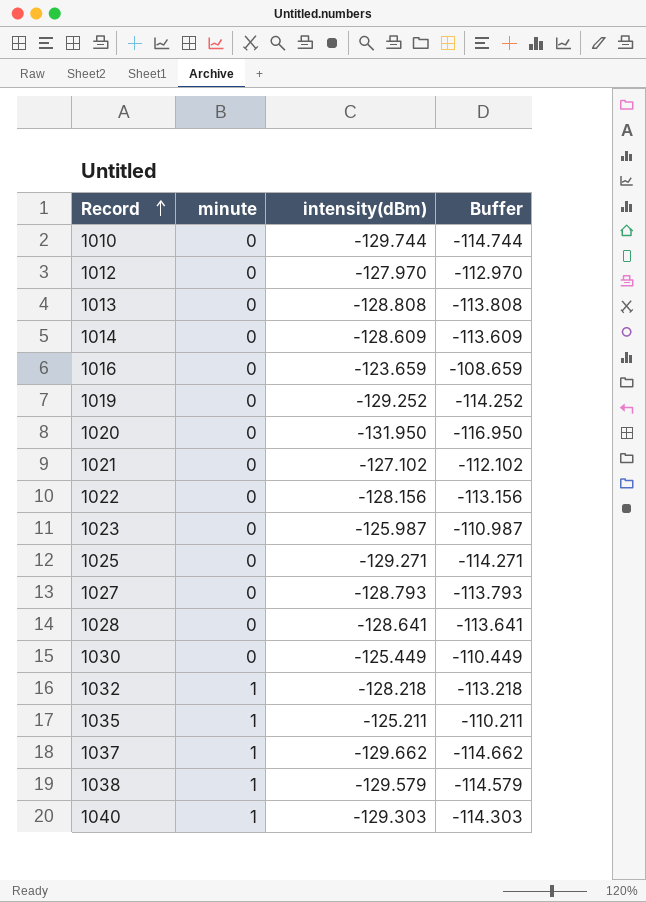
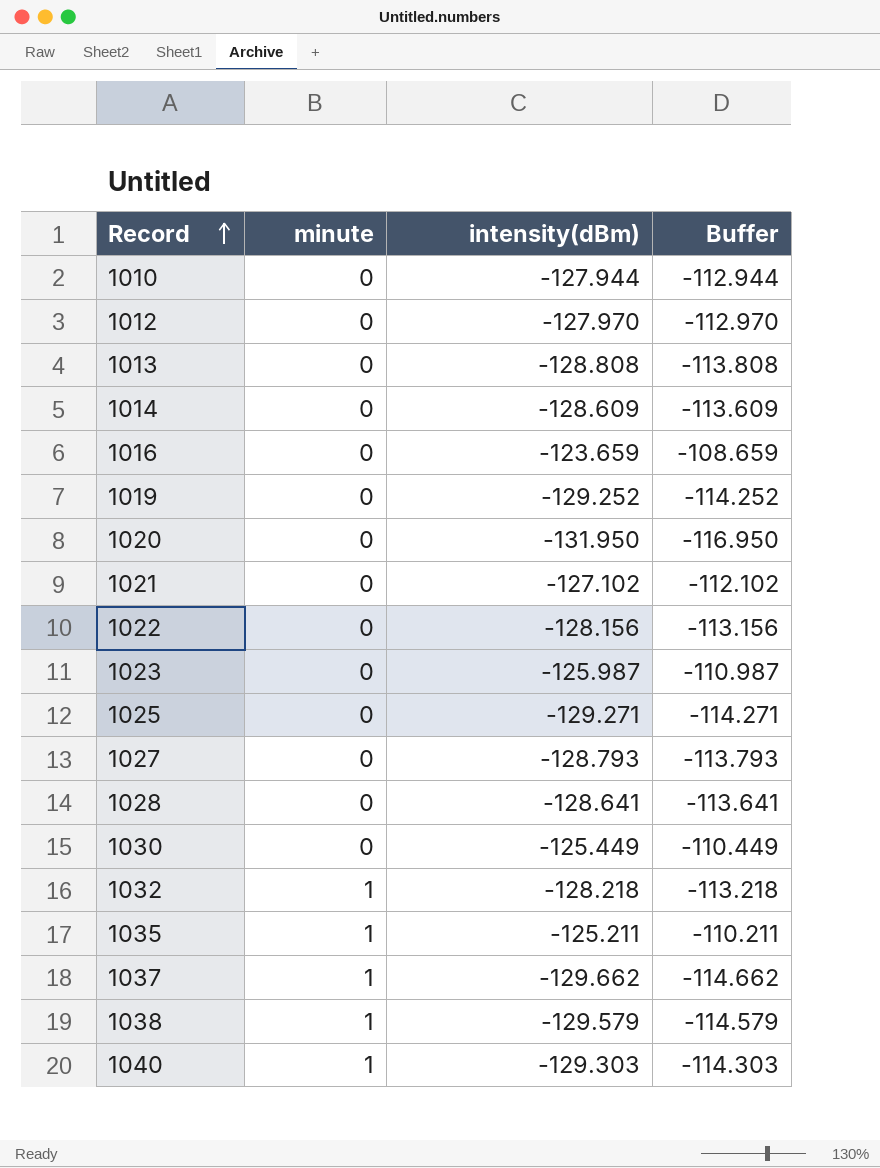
1010 | intensity(dBm): -129.744 -> -127.944
1010 | Buffer: -114.744 -> -112.944

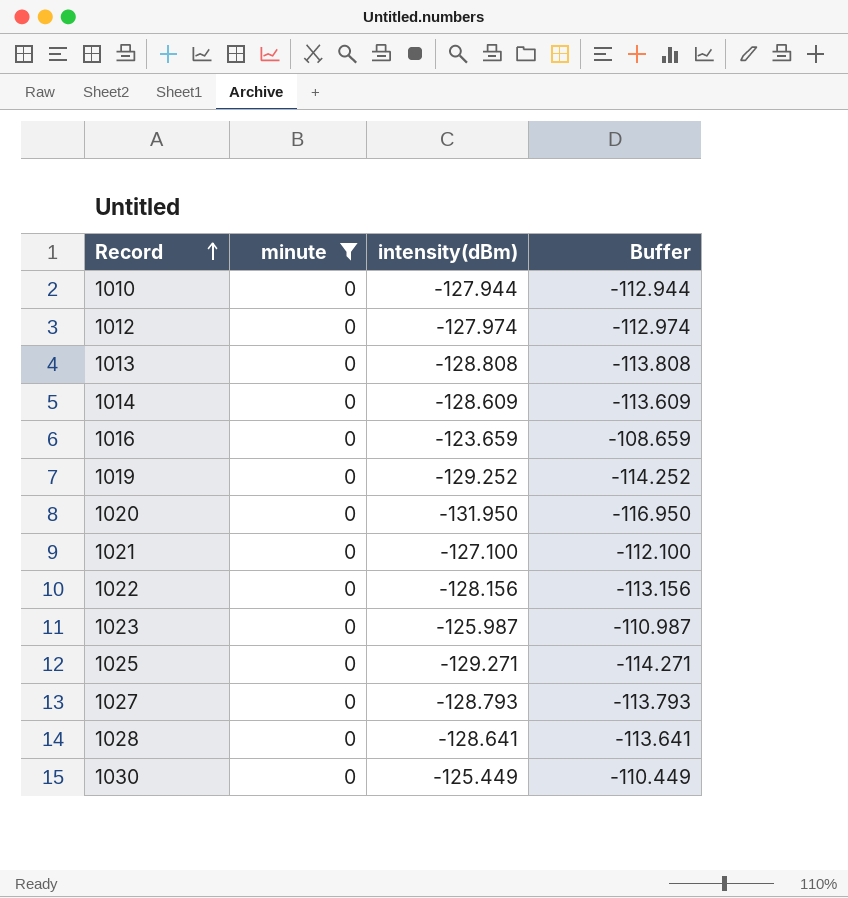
filter: none -> minute = 0
1012 | intensity(dBm): -127.970 -> -127.974
1012 | Buffer: -112.970 -> -112.974
1021 | intensity(dBm): -127.102 -> -127.100
1021 | Buffer: -112.102 -> -112.100

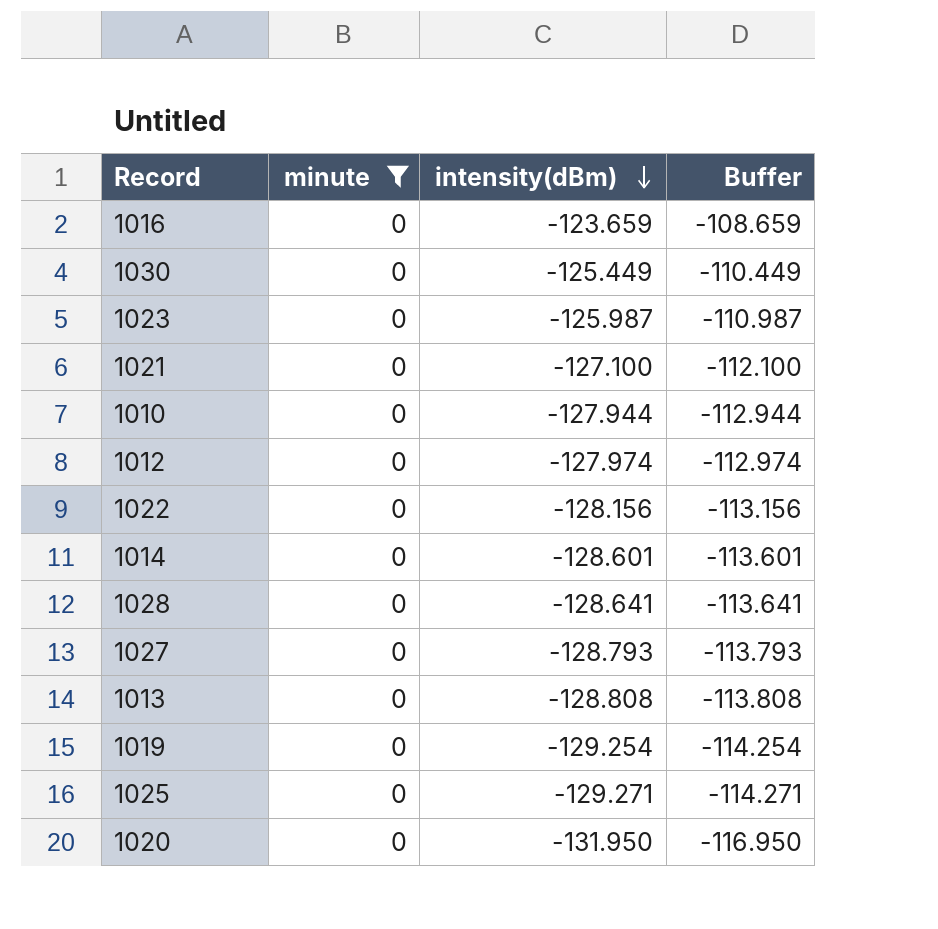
row order: Record ascending -> intensity(dBm) descending
1014 | intensity(dBm): -128.609 -> -128.601
1014 | Buffer: -113.609 -> -113.601
1019 | intensity(dBm): -129.252 -> -129.254
1019 | Buffer: -114.252 -> -114.254

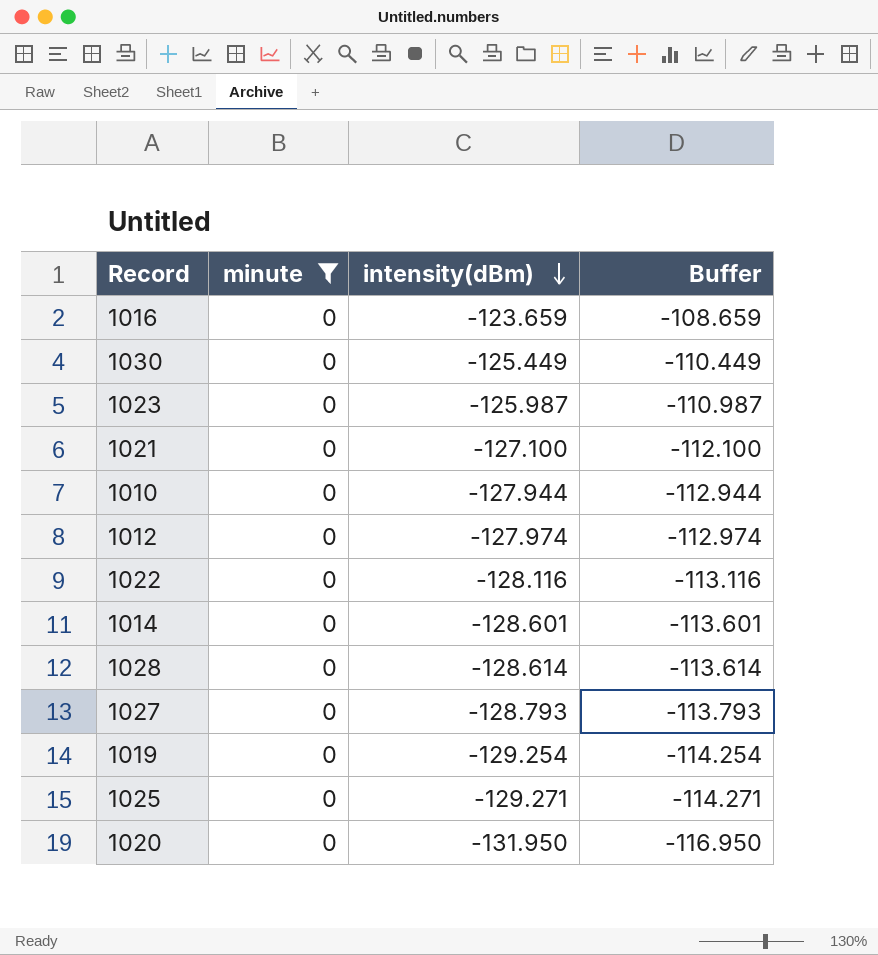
row 1013: 0 | -128.808 | -113.808 -> none
1022 | intensity(dBm): -128.156 -> -128.116
1022 | Buffer: -113.156 -> -113.116
1028 | intensity(dBm): -128.641 -> -128.614
1028 | Buffer: -113.641 -> -113.614

